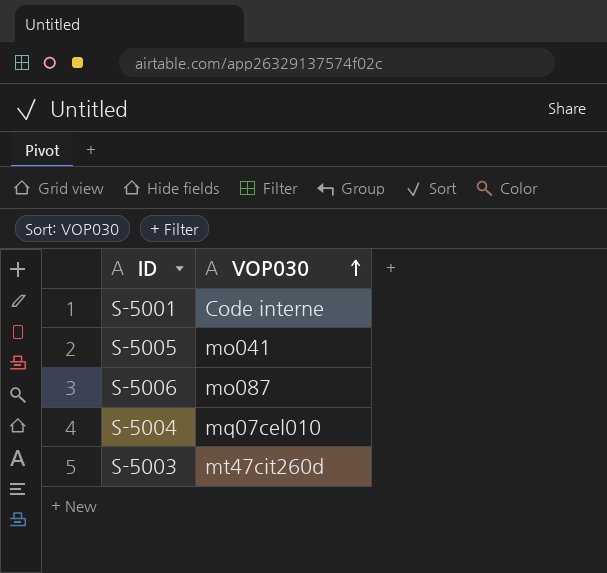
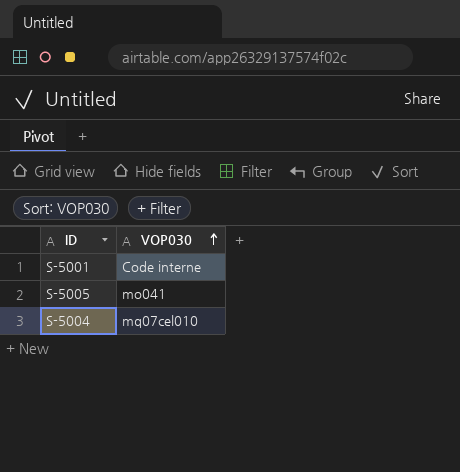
row S-5006: mo087 -> none
row S-5003: mt47cit260d -> none

